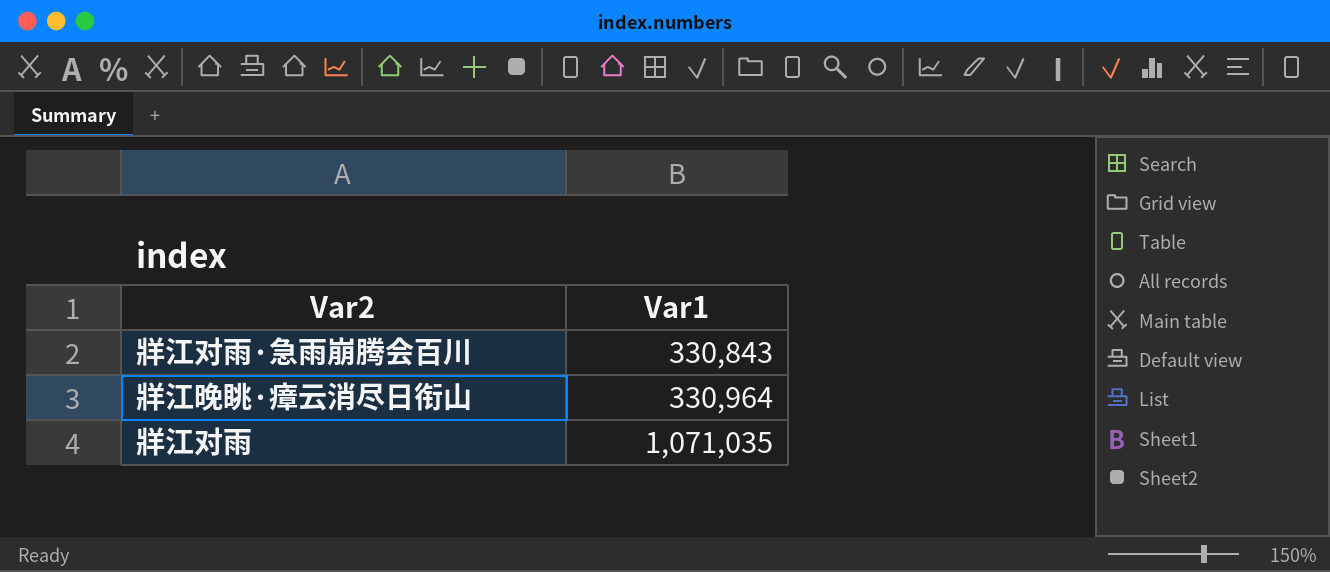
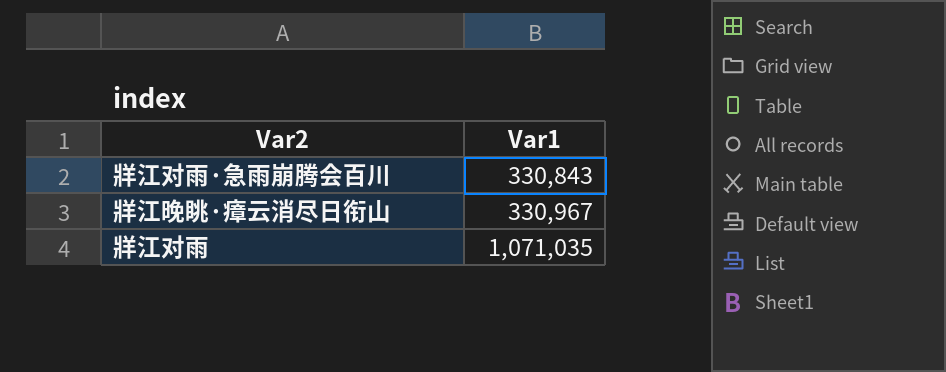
牂江晚眺·瘴云消尽日衔山 | Var1: 330,964 -> 330,967

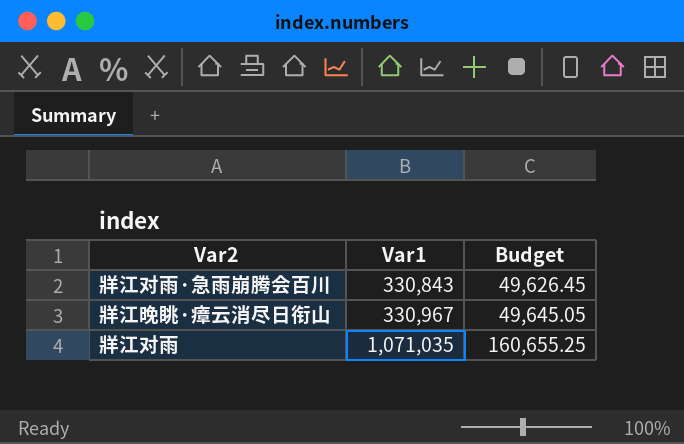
column Budget | formula: none -> [Var1] * 0.15

